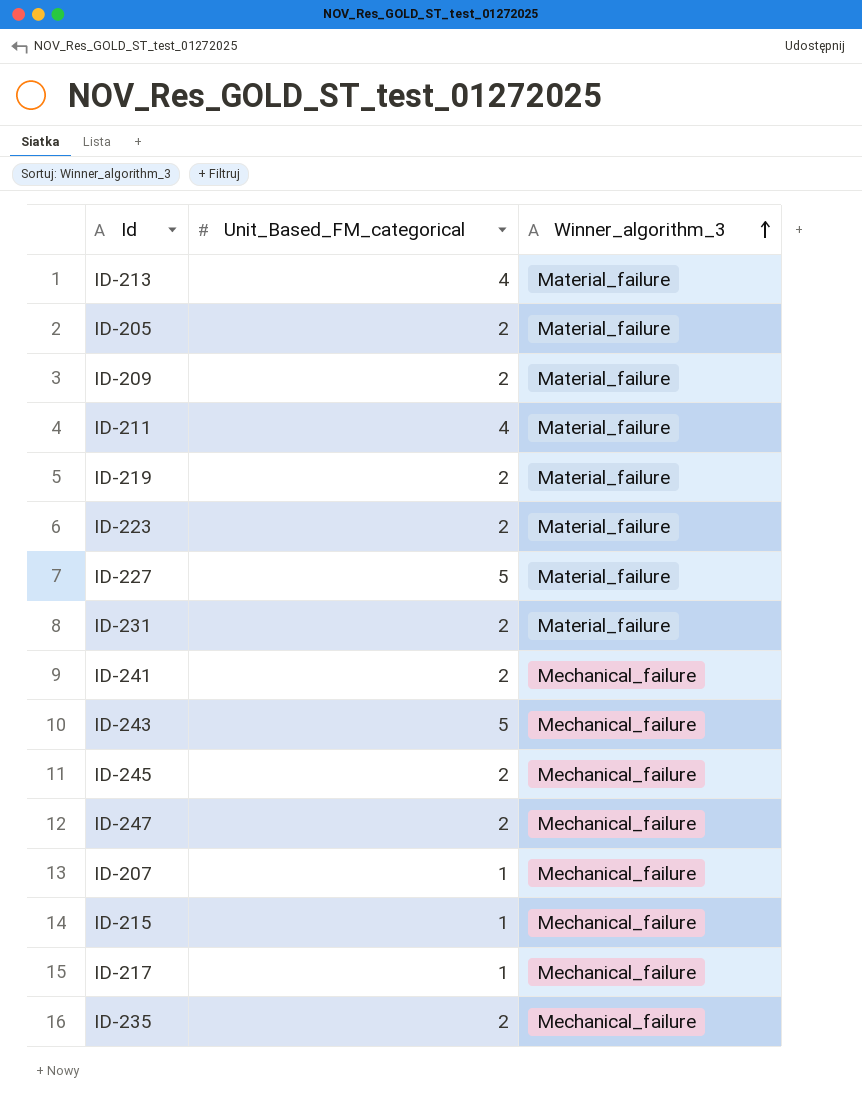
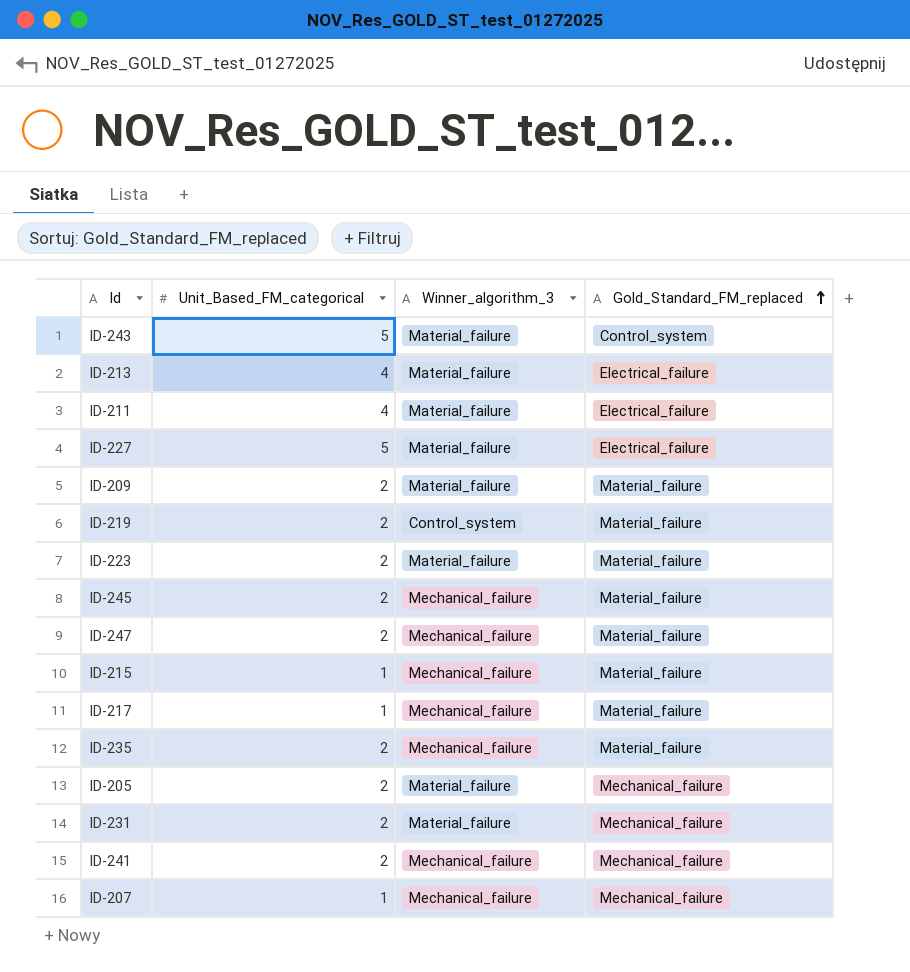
row order: Winner_algorithm_3 ascending -> Gold_Standard_FM_replaced ascending
column Gold_Standard_FM_replaced | position: none -> 4
ID-243 | Winner_algorithm_3: Mechanical_failure -> Material_failure
ID-219 | Winner_algorithm_3: Material_failure -> Control_system

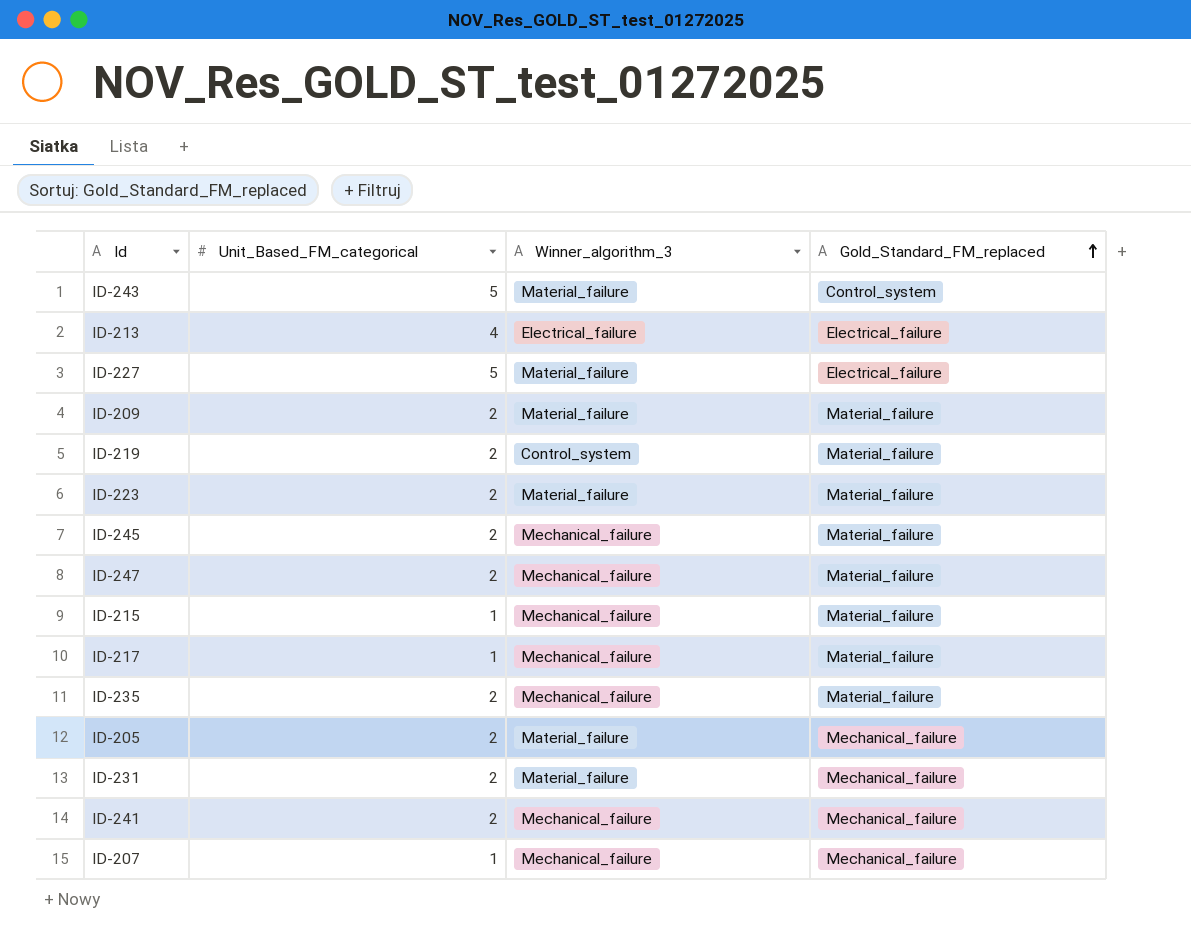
row ID-211: 4 | Material_failure | Electrical_failure -> none
ID-213 | Winner_algorithm_3: Material_failure -> Electrical_failure

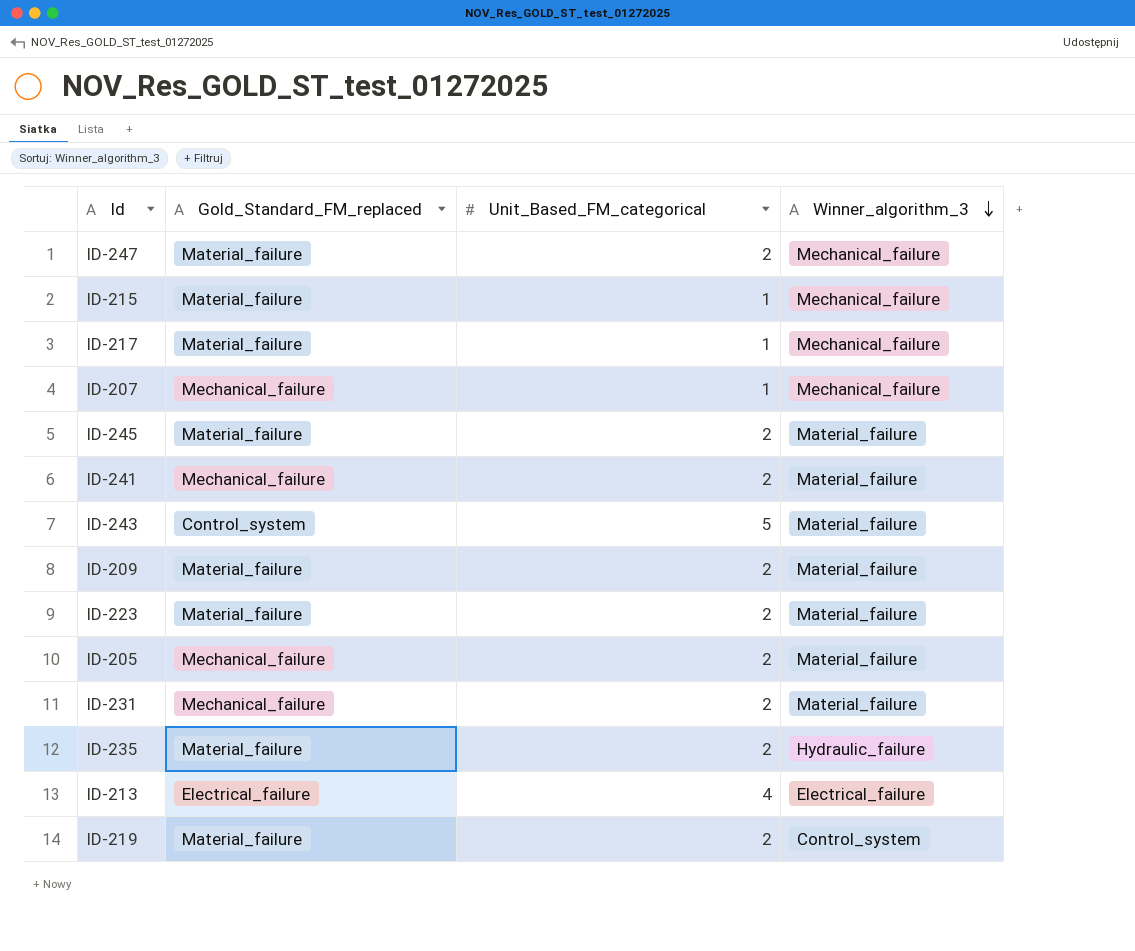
row order: Gold_Standard_FM_replaced ascending -> Winner_algorithm_3 descending
column Gold_Standard_FM_replaced | position: 4 -> 2
row ID-227: 5 | Material_failure | Electrical_failure -> none
ID-245 | Winner_algorithm_3: Mechanical_failure -> Material_failure
ID-241 | Winner_algorithm_3: Mechanical_failure -> Material_failure
ID-235 | Winner_algorithm_3: Mechanical_failure -> Hydraulic_failure

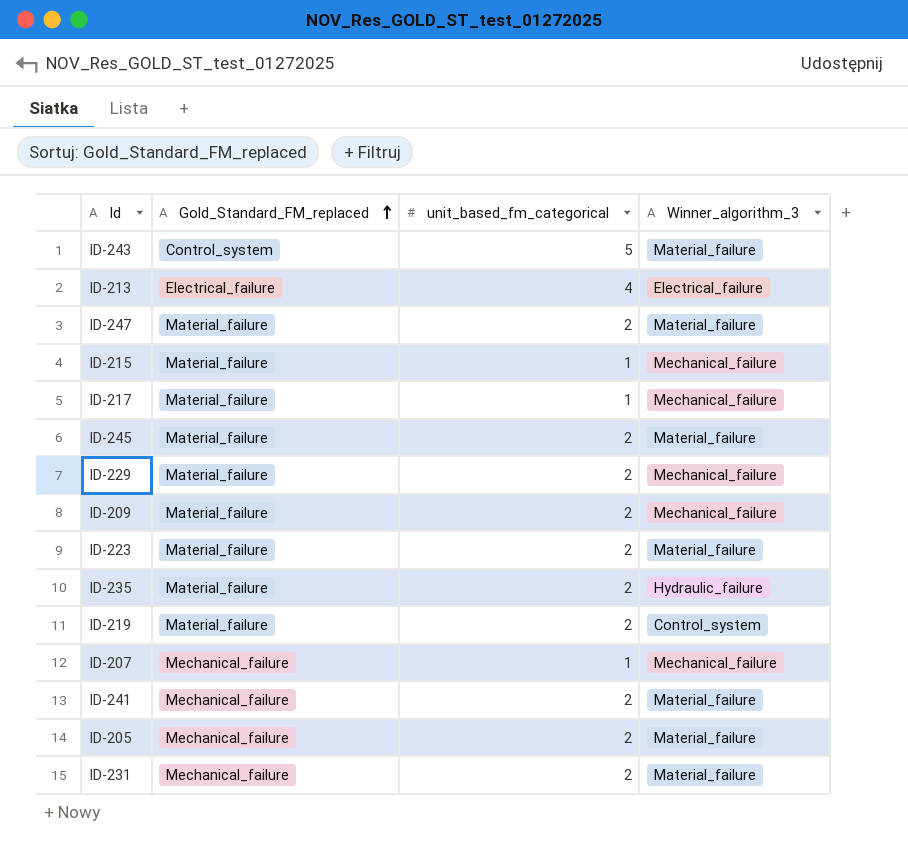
row order: Winner_algorithm_3 descending -> Gold_Standard_FM_replaced ascending
column name: Unit_Based_FM_categorical -> unit_based_fm_categorical
ID-247 | Winner_algorithm_3: Mechanical_failure -> Material_failure
row ID-229: none -> Material_failure | 2 | Mechanical_failure
ID-209 | Winner_algorithm_3: Material_failure -> Mechanical_failure

